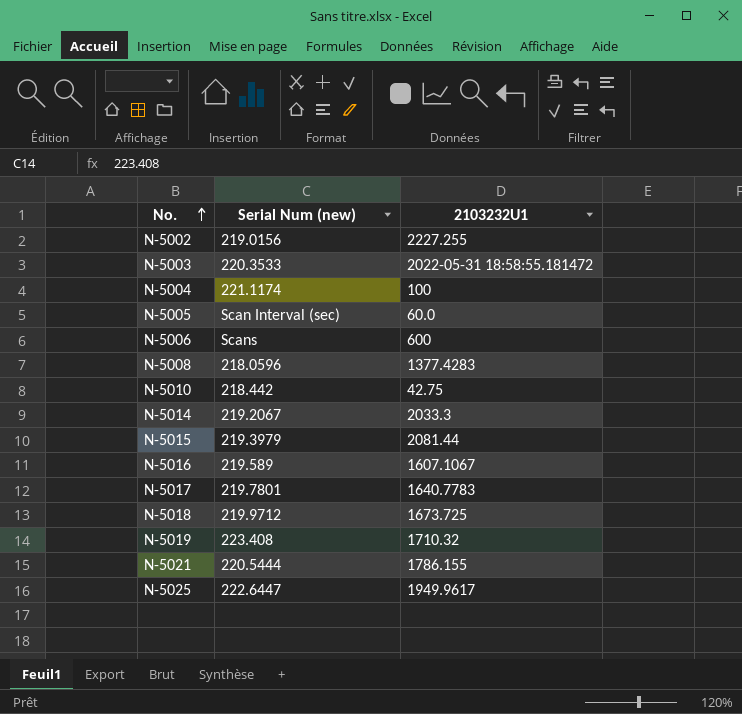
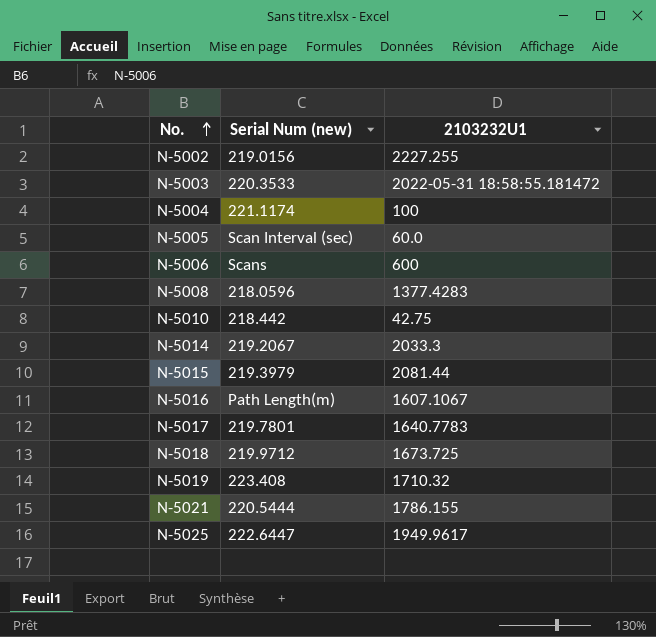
N-5016 | Serial Num (new): 219.589 -> Path Length(m)

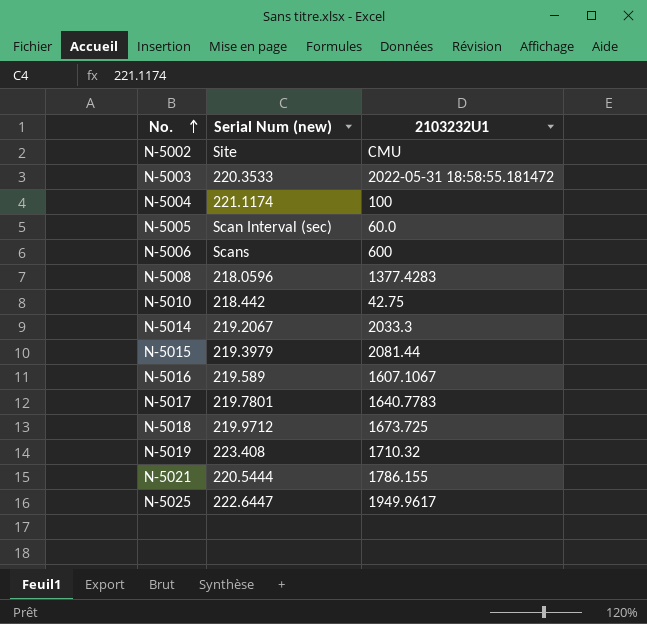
N-5002 | Serial Num (new): 219.0156 -> Site
N-5002 | 2103232U1: 2227.255 -> CMU
N-5016 | Serial Num (new): Path Length(m) -> 219.589

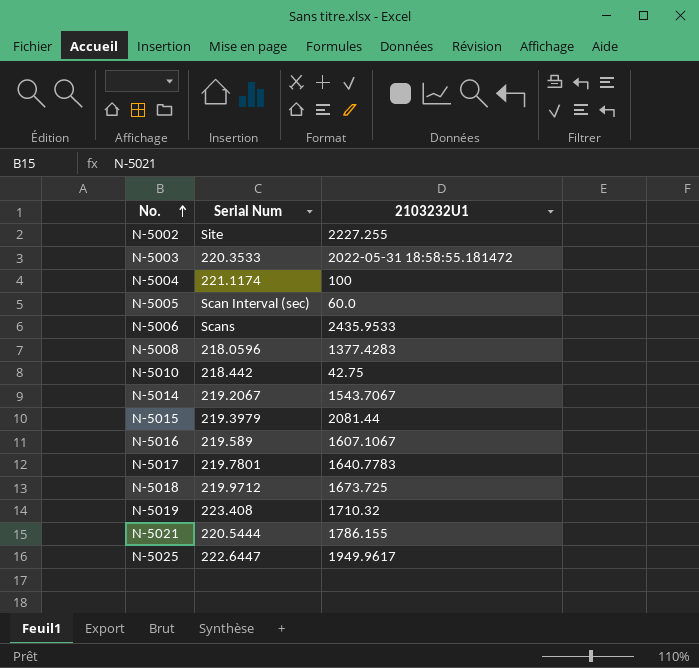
column name: Serial Num (new) -> Serial Num
N-5002 | 2103232U1: CMU -> 2227.255
N-5006 | 2103232U1: 600 -> 2435.9533
N-5014 | 2103232U1: 2033.3 -> 1543.7067

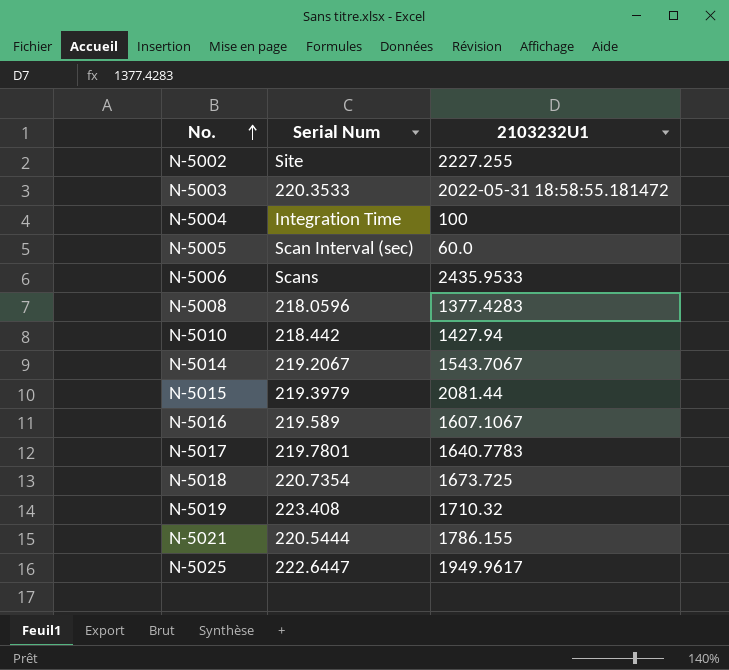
N-5004 | Serial Num: 221.1174 -> Integration Time
N-5010 | 2103232U1: 42.75 -> 1427.94
N-5018 | Serial Num: 219.9712 -> 220.7354

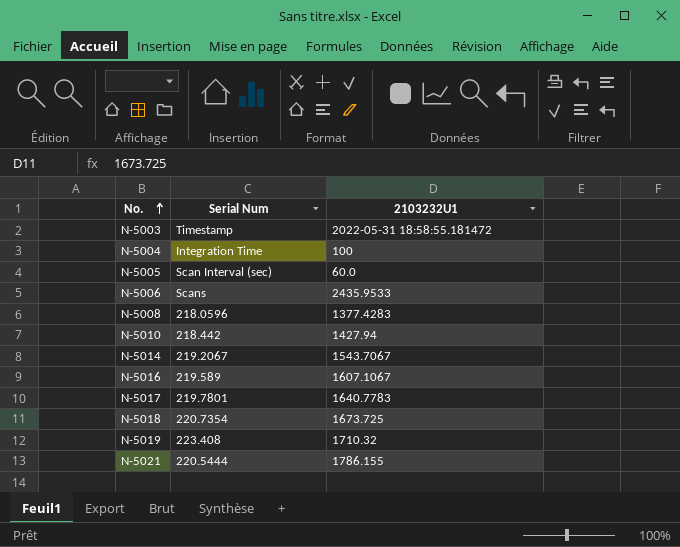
row N-5002: Site | 2227.255 -> none
row N-5015: 219.3979 | 2081.44 -> none
row N-5025: 222.6447 | 1949.9617 -> none
N-5003 | Serial Num: 220.3533 -> Timestamp

